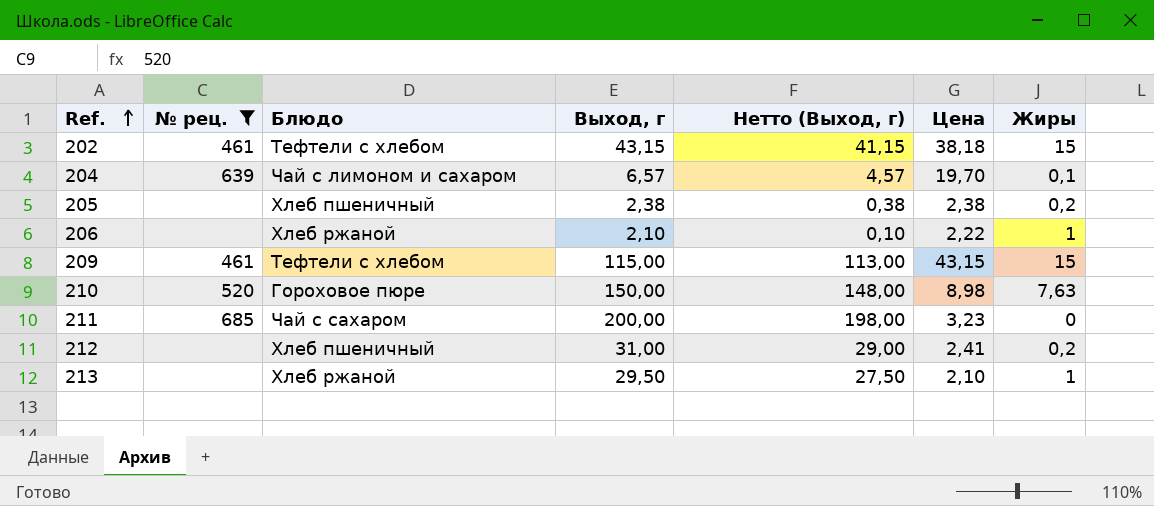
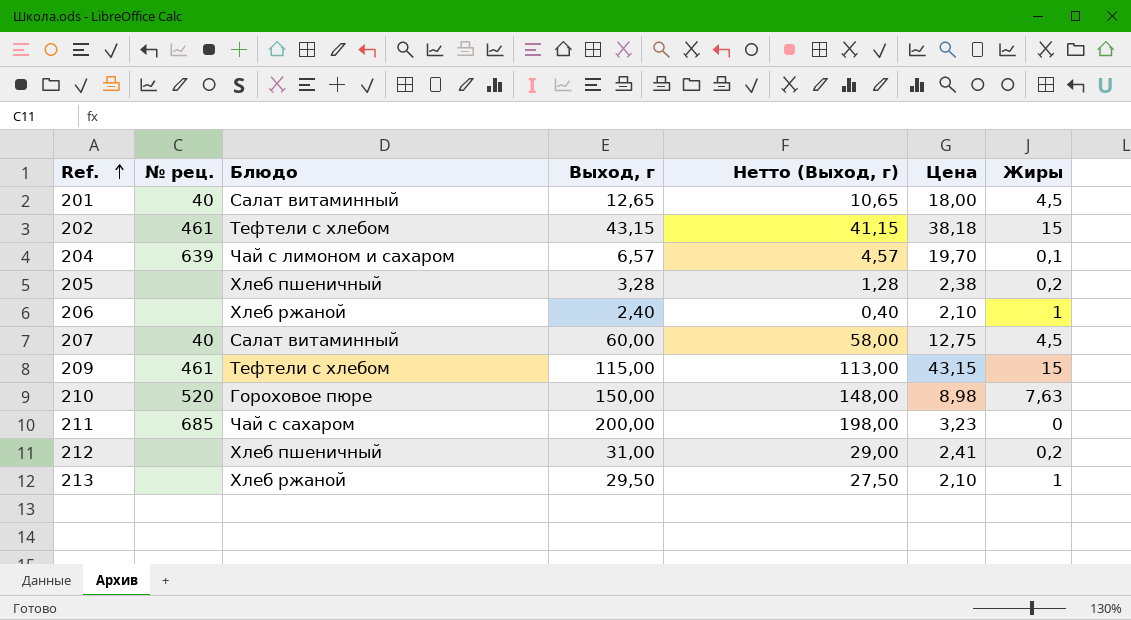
filter: № рец. != 40 -> none
205 | Выход, г: 2,38 -> 3,28
205 | Нетто (Выход, г): 0,38 -> 1,28
206 | Выход, г: 2,10 -> 2,40
206 | Нетто (Выход, г): 0,10 -> 0,40
206 | Цена: 2,22 -> 2,10

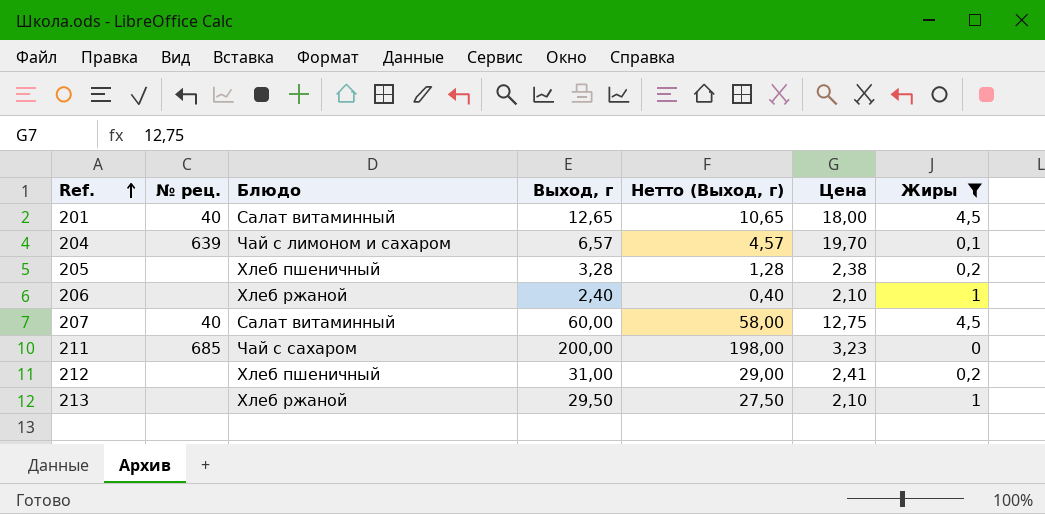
filter: none -> Жиры <= 4,5

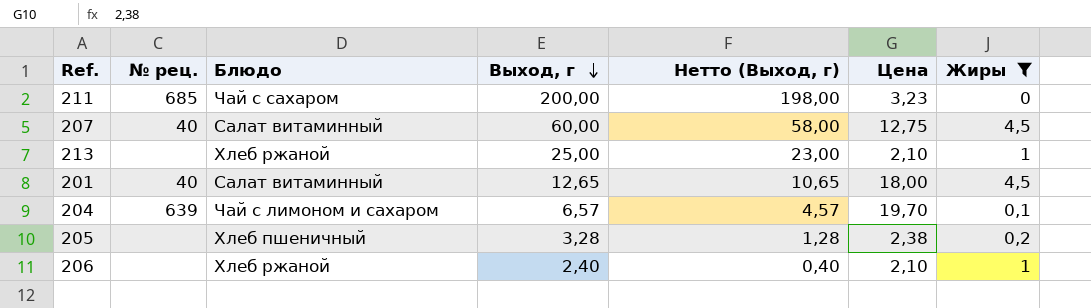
row order: Ref. ascending -> Выход, г descending
row 212: none | Хлеб пшеничный | 31,00 | 29,00 | 2,41 | 0,2 -> none
213 | Выход, г: 29,50 -> 25,00
213 | Нетто (Выход, г): 27,50 -> 23,00

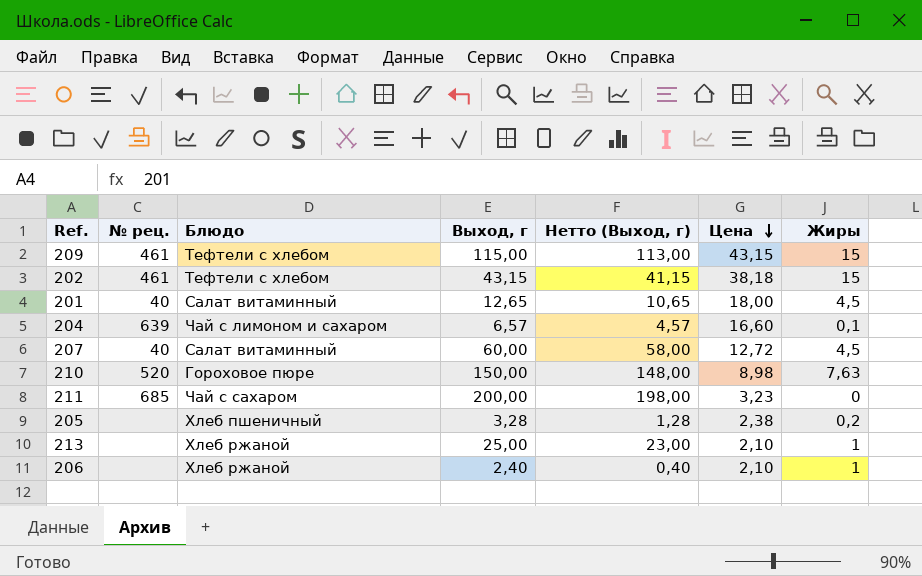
filter: Жиры <= 4,5 -> none
row order: Выход, г descending -> Цена descending
204 | Цена: 19,70 -> 16,60
207 | Цена: 12,75 -> 12,72

